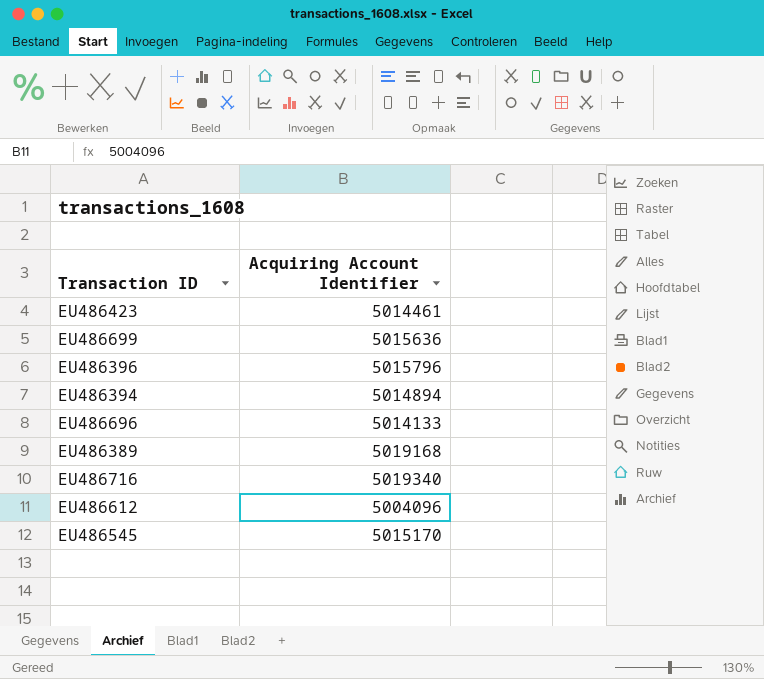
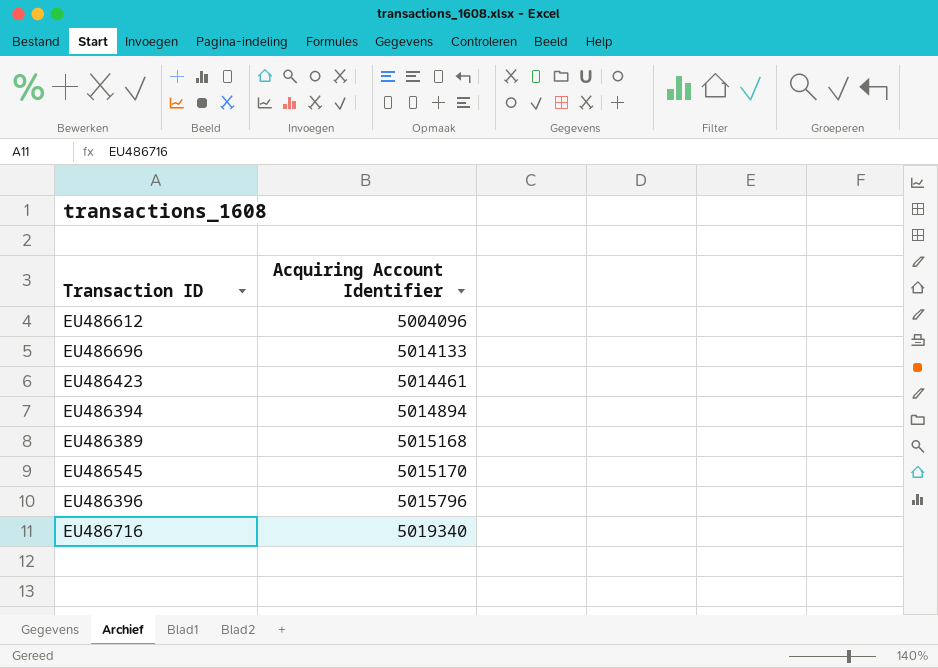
row order: none -> Acquiring Account Identifier ascending
row EU486699: 5015636 -> none
EU486389 | Acquiring Account Identifier: 5019168 -> 5015168

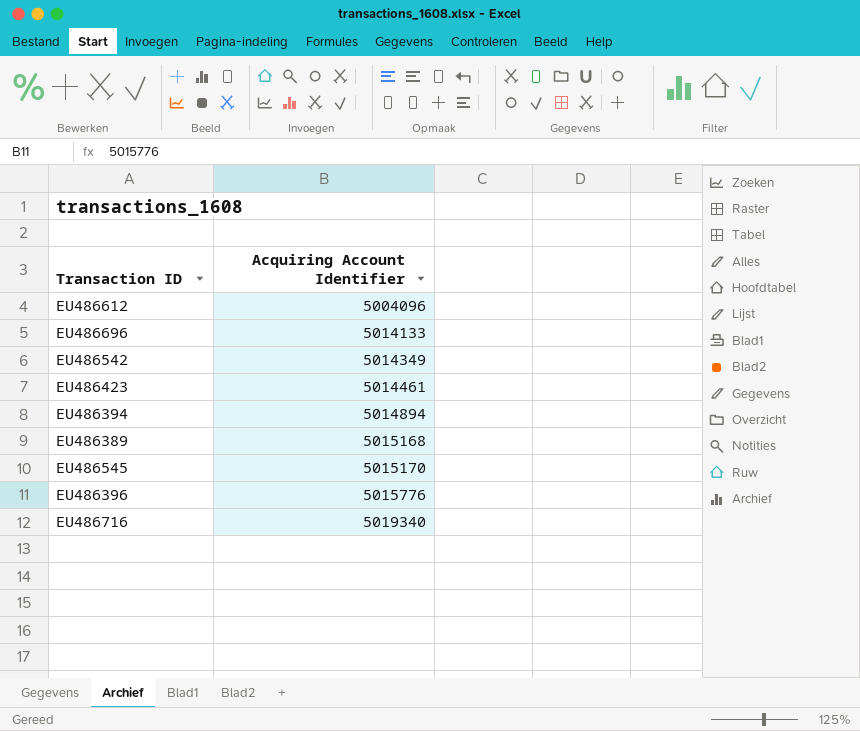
row EU486542: none -> 5014349
EU486396 | Acquiring Account Identifier: 5015796 -> 5015776

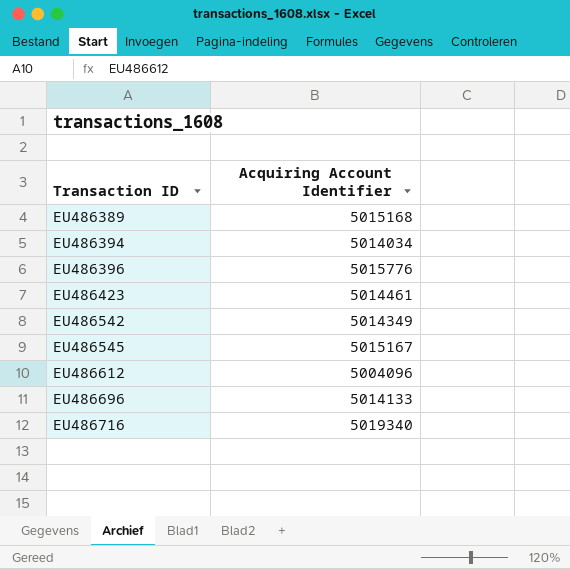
row order: Acquiring Account Identifier ascending -> Transaction ID ascending
EU486394 | Acquiring Account Identifier: 5014894 -> 5014034
EU486545 | Acquiring Account Identifier: 5015170 -> 5015167

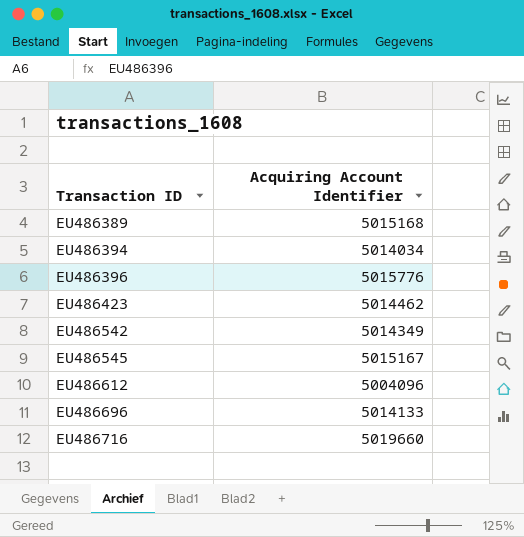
EU486423 | Acquiring Account Identifier: 5014461 -> 5014462
EU486716 | Acquiring Account Identifier: 5019340 -> 5019660

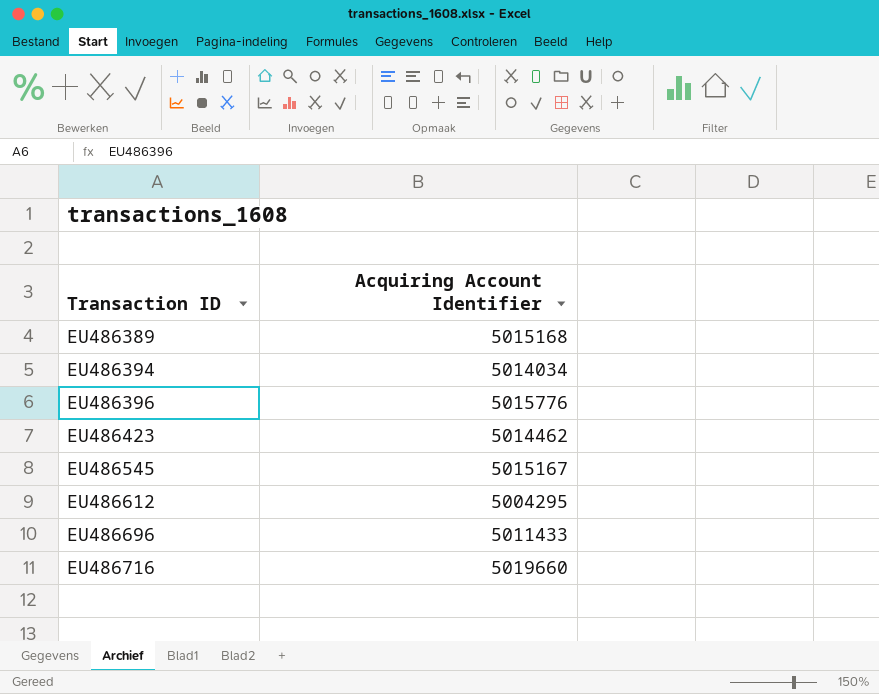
row EU486542: 5014349 -> none
EU486612 | Acquiring Account Identifier: 5004096 -> 5004295
EU486696 | Acquiring Account Identifier: 5014133 -> 5011433

